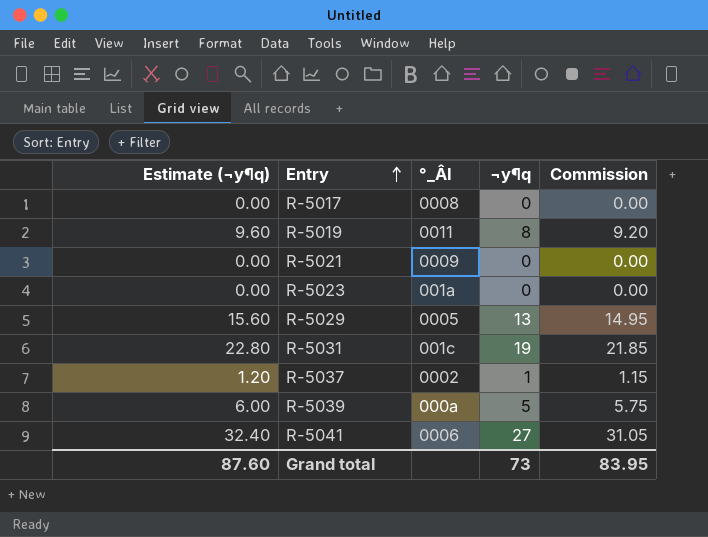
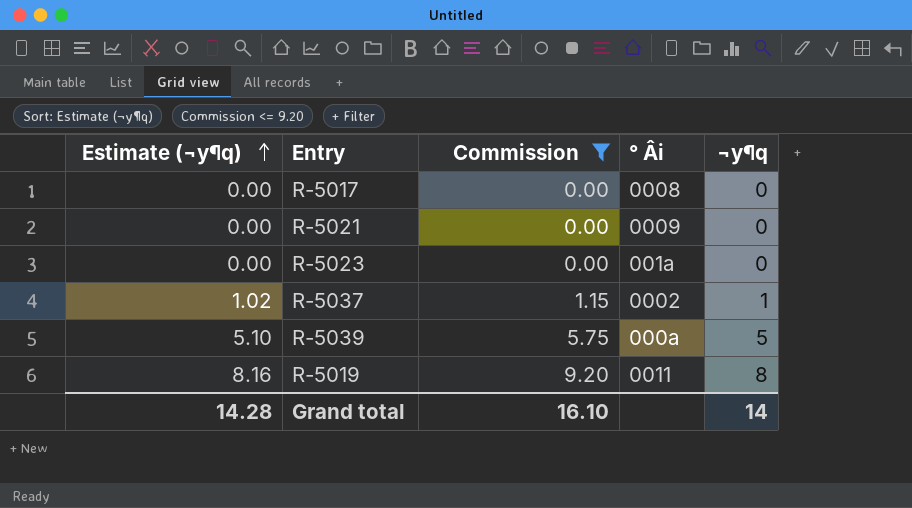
filter: none -> Commission <= 9.20
row order: Entry ascending -> Estimate (¬y¶q) ascending
column Estimate (¬y¶q) | formula: [¬y¶q] * 1.2 -> [¬y¶q] * 1.02
column Commission | position: 5 -> 3
column name: °_ÂI -> ° Âi
Grand total | Estimate (¬y¶q): 87.60 -> 14.28
Grand total | Commission: 83.95 -> 16.10
Grand total | ¬y¶q: 73 -> 14

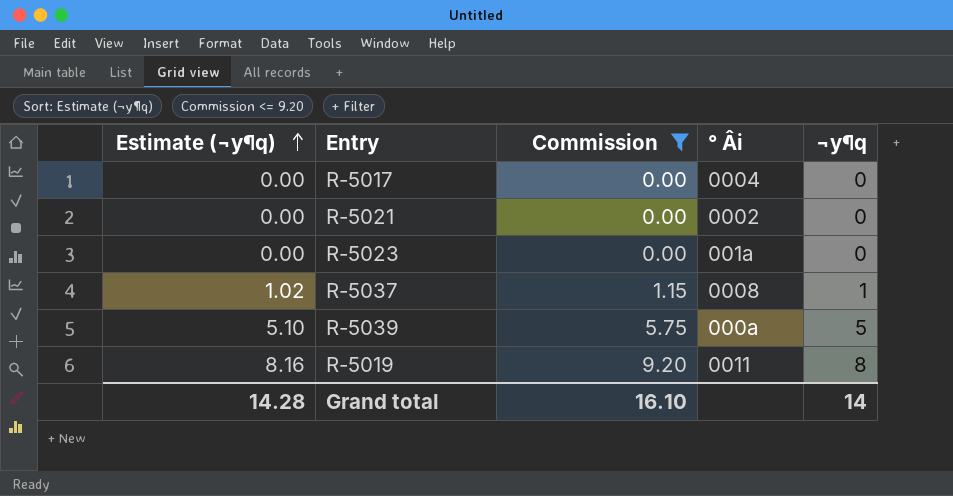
R-5017 | ° Âi: 0008 -> 0004
R-5021 | ° Âi: 0009 -> 0002
R-5037 | ° Âi: 0002 -> 0008

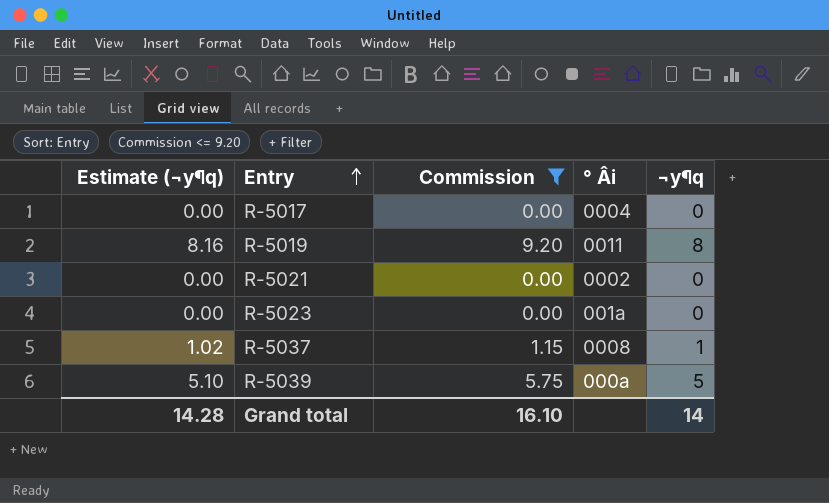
row order: Estimate (¬y¶q) ascending -> Entry ascending

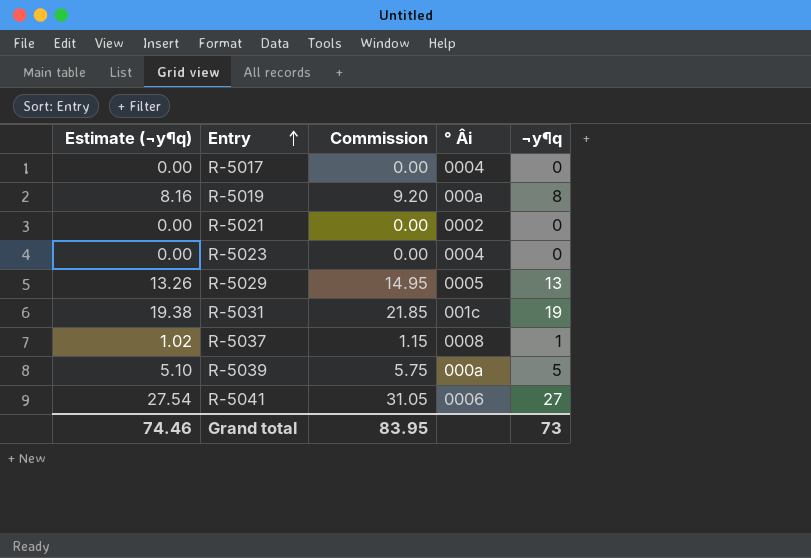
filter: Commission <= 9.20 -> none
R-5019 | ° Âi: 0011 -> 000a
R-5023 | ° Âi: 001a -> 0004
Grand total | Estimate (¬y¶q): 14.28 -> 74.46
Grand total | Commission: 16.10 -> 83.95
Grand total | ¬y¶q: 14 -> 73

